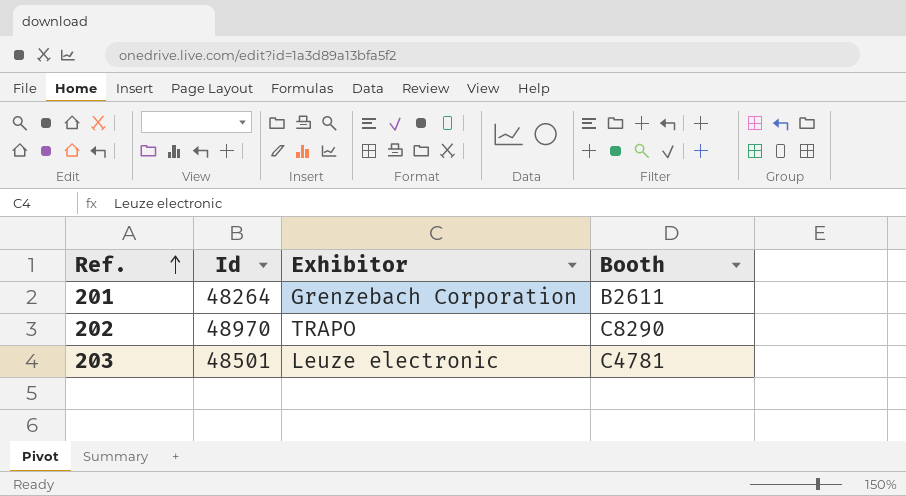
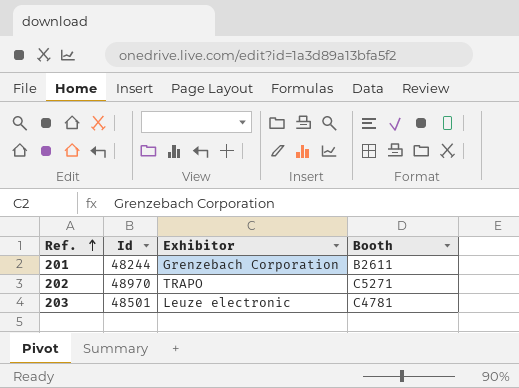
201 | Id: 48264 -> 48244
202 | Booth: C8290 -> C5271

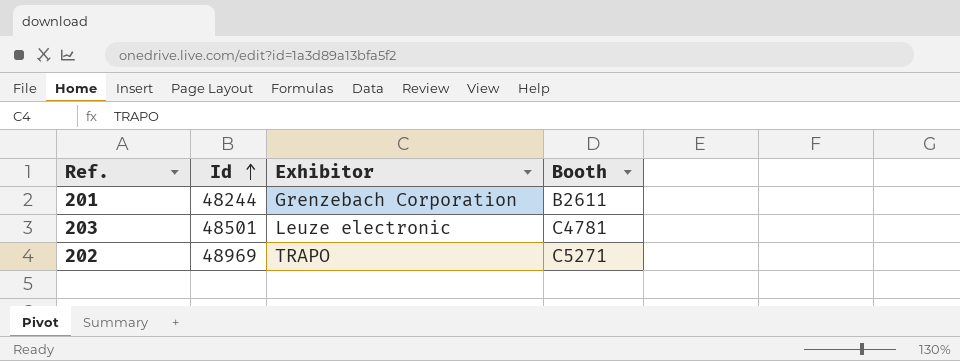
row order: Ref. ascending -> Id ascending
202 | Id: 48970 -> 48969

